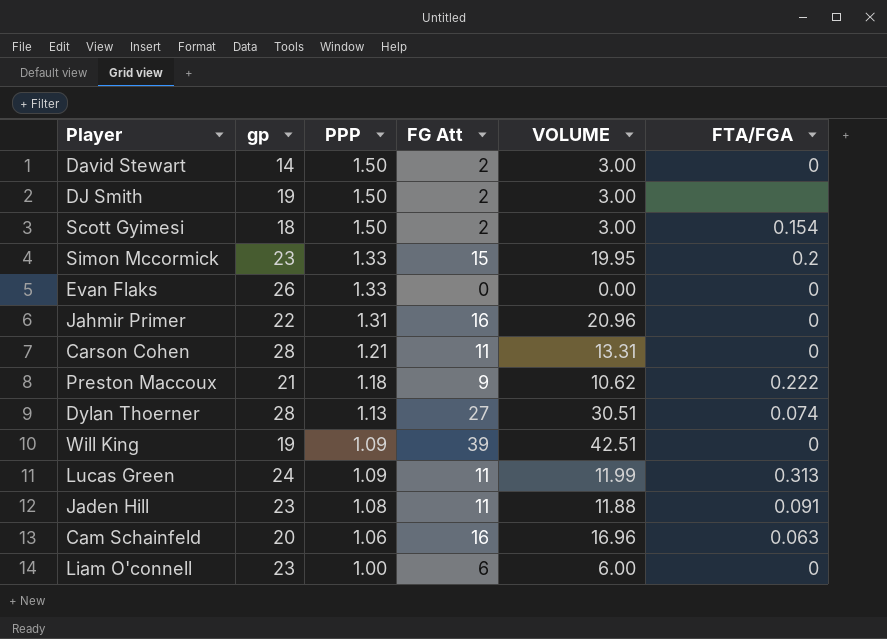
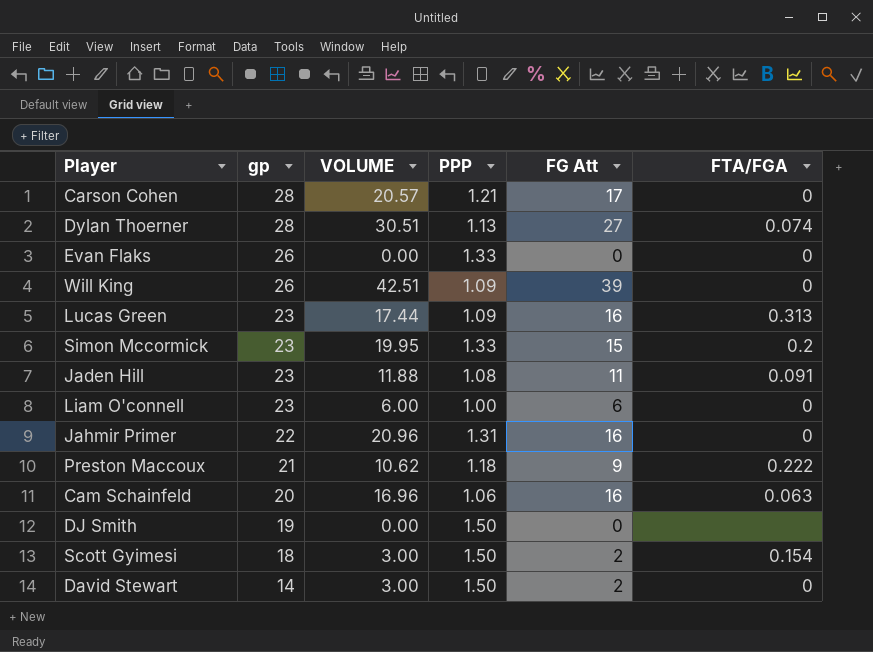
row order: PPP descending -> gp descending
column VOLUME | position: 5 -> 3
Carson Cohen | VOLUME: 13.31 -> 20.57
Carson Cohen | FG Att: 11 -> 17
Will King | gp: 19 -> 26
Lucas Green | gp: 24 -> 23
Lucas Green | VOLUME: 11.99 -> 17.44
Lucas Green | FG Att: 11 -> 16
DJ Smith | VOLUME: 3.00 -> 0.00
DJ Smith | FG Att: 2 -> 0

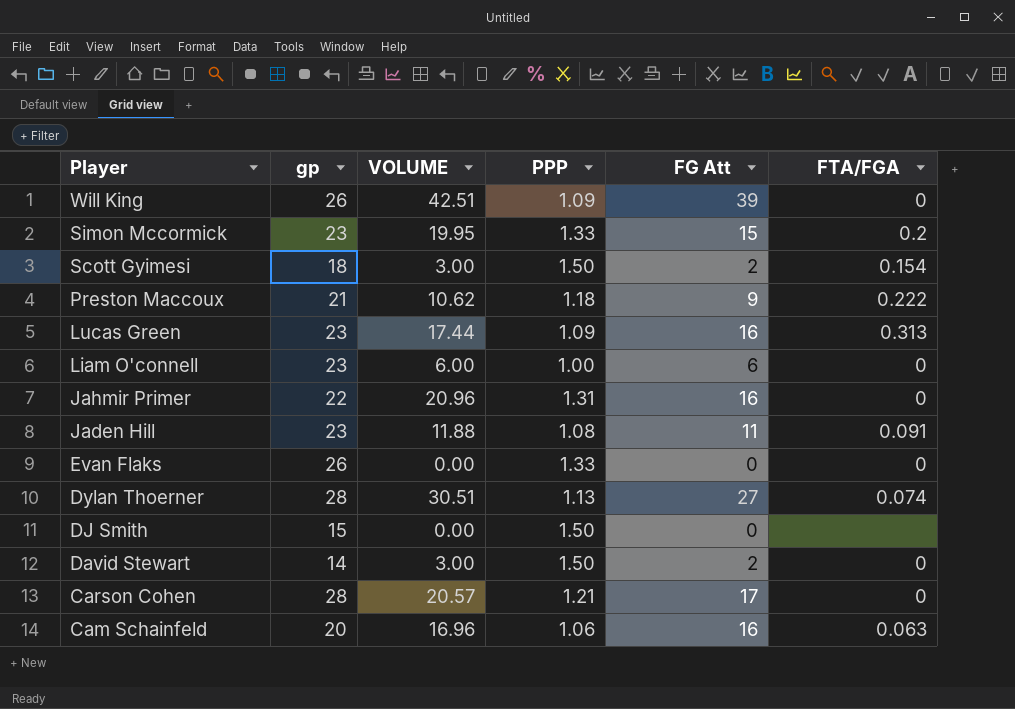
row order: gp descending -> Player descending
DJ Smith | gp: 19 -> 15

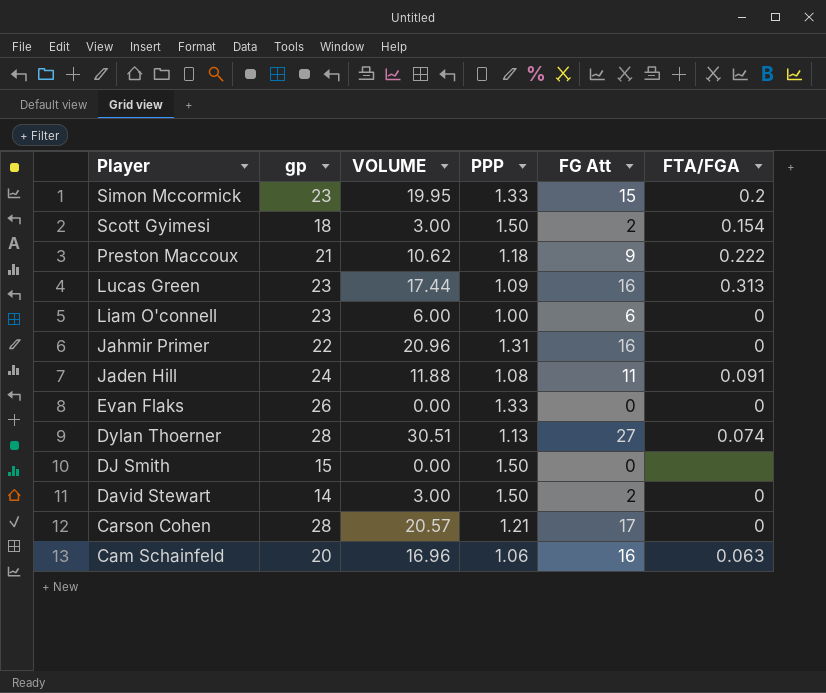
row Will King: 26 | 42.51 | 1.09 | 39 | 0 -> none
Jaden Hill | gp: 23 -> 24

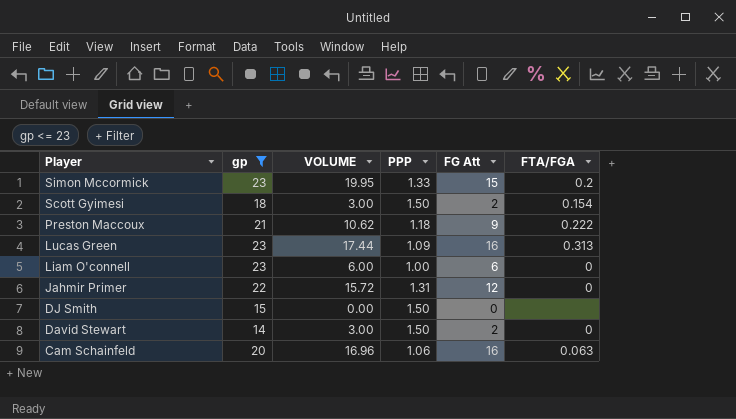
filter: none -> gp <= 23
Jahmir Primer | VOLUME: 20.96 -> 15.72
Jahmir Primer | FG Att: 16 -> 12

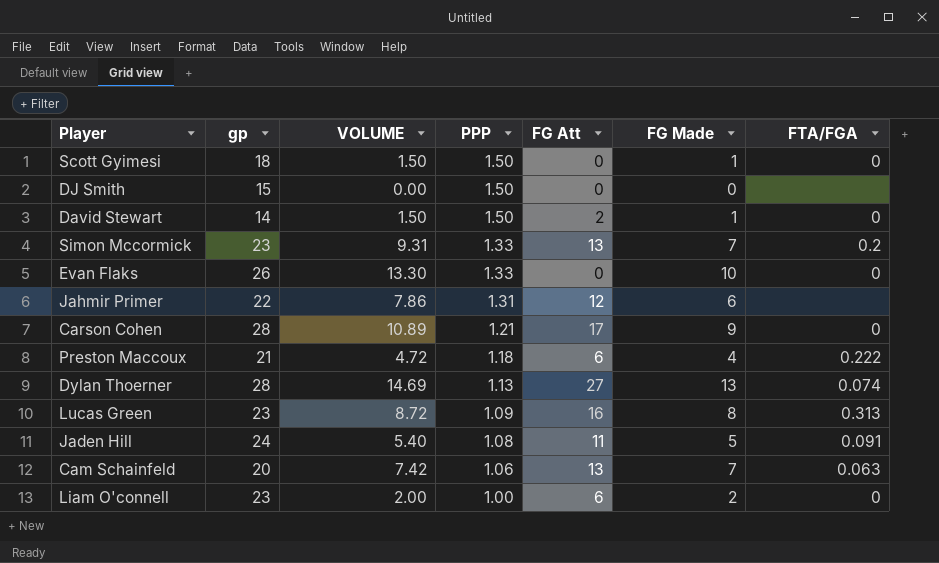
filter: gp <= 23 -> none
row order: Player descending -> PPP descending
column VOLUME | formula: [PPP] * [FG Att] -> [PPP] * [FG Made]
column FG Made | position: none -> 6
Scott Gyimesi | FG Att: 2 -> 0
Scott Gyimesi | FTA/FGA: 0.154 -> 0
Simon Mccormick | FG Att: 15 -> 13
Jahmir Primer | FTA/FGA: 0 -> none
Preston Maccoux | FG Att: 9 -> 6
Cam Schainfeld | FG Att: 16 -> 13

